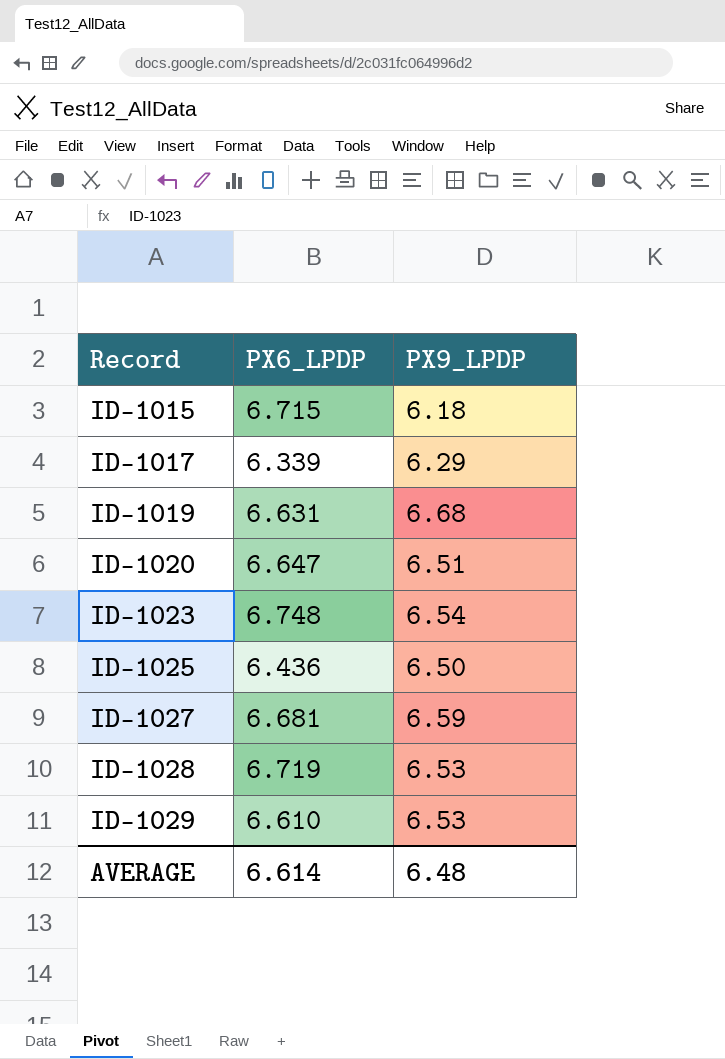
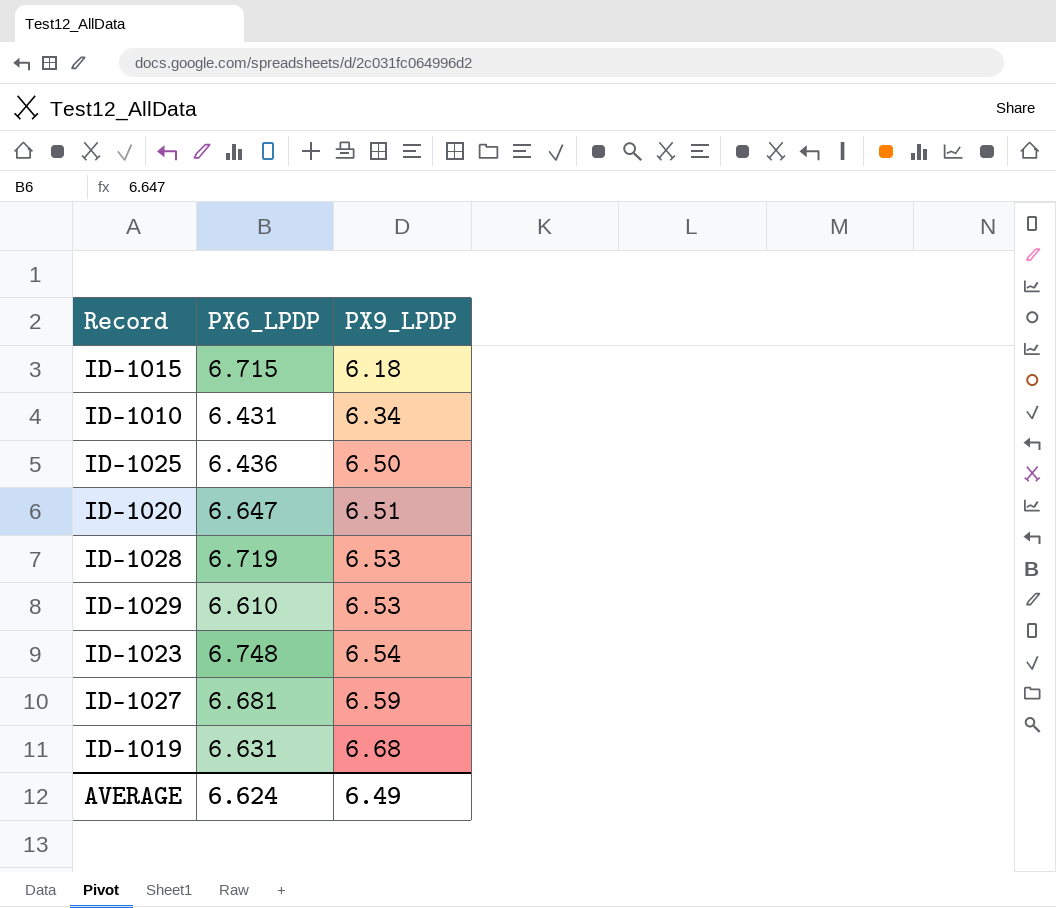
row order: Record ascending -> PX9_LPDP ascending
row ID-1017: 6.339 | 6.29 -> none
row ID-1010: none -> 6.431 | 6.34
AVERAGE | PX6_LPDP: 6.614 -> 6.624
AVERAGE | PX9_LPDP: 6.48 -> 6.49

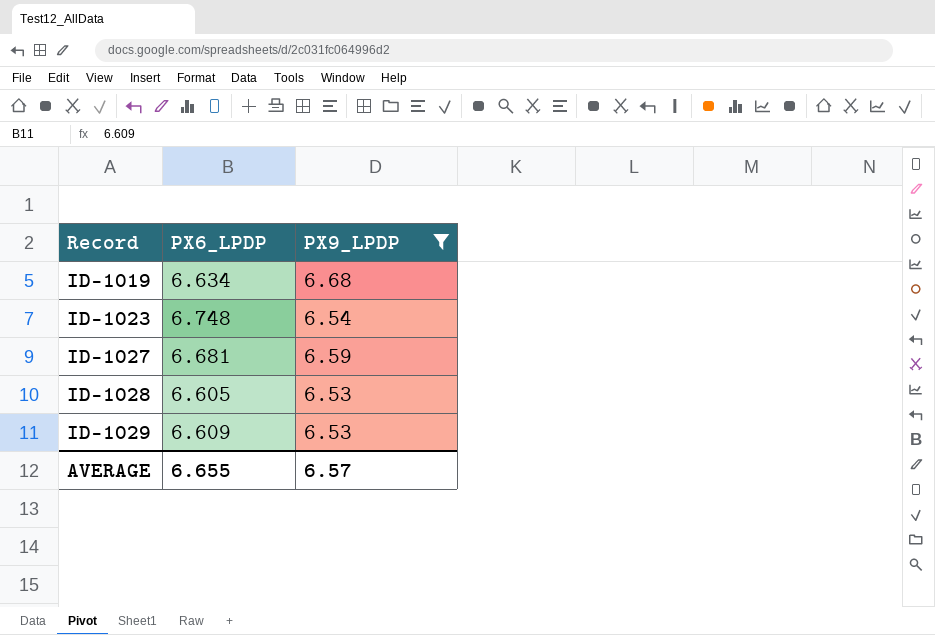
filter: none -> PX9_LPDP >= 6.53
row order: PX9_LPDP ascending -> Record ascending
ID-1019 | PX6_LPDP: 6.631 -> 6.634
ID-1028 | PX6_LPDP: 6.719 -> 6.605
ID-1029 | PX6_LPDP: 6.610 -> 6.609
AVERAGE | PX6_LPDP: 6.624 -> 6.655
AVERAGE | PX9_LPDP: 6.49 -> 6.57

